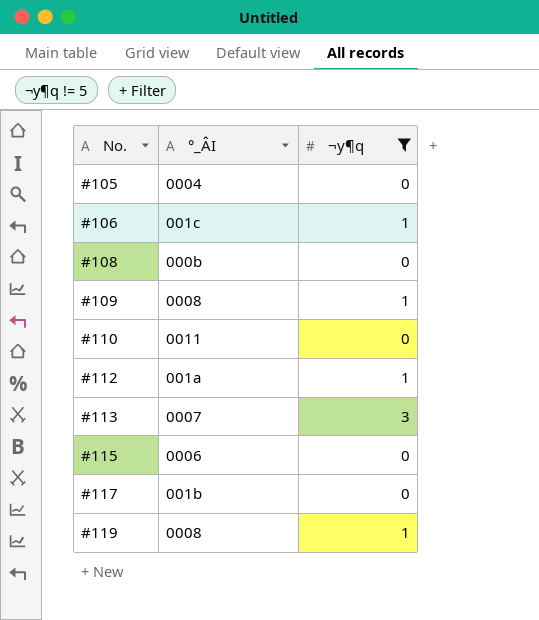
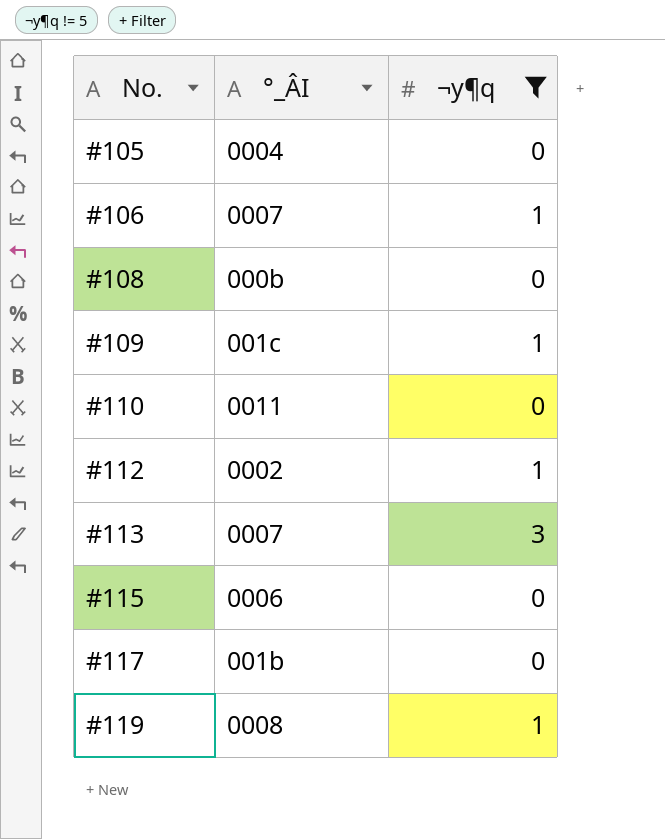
#106 | °_ÂI: 001c -> 0007
#109 | °_ÂI: 0008 -> 001c
#112 | °_ÂI: 001a -> 0002

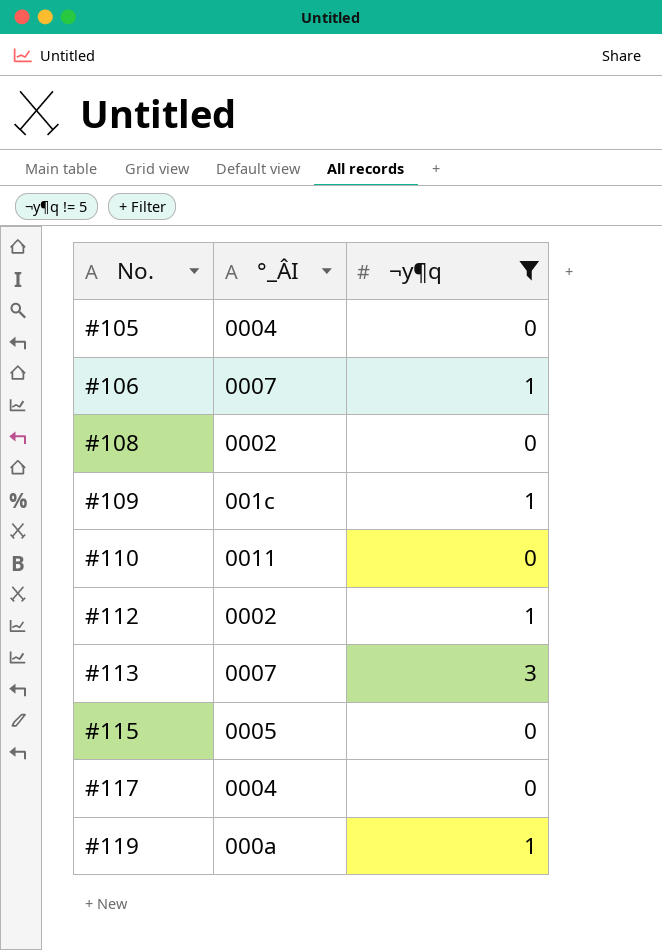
#108 | °_ÂI: 000b -> 0002
#115 | °_ÂI: 0006 -> 0005
#117 | °_ÂI: 001b -> 0004
#119 | °_ÂI: 0008 -> 000a

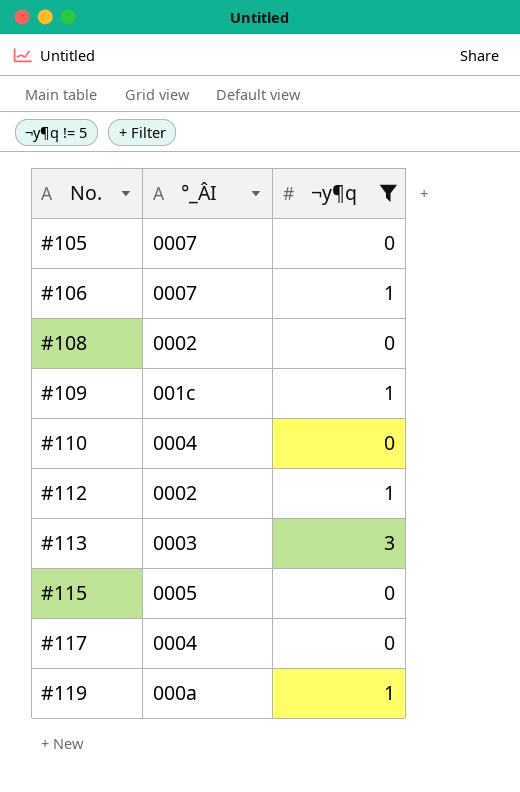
#105 | °_ÂI: 0004 -> 0007
#110 | °_ÂI: 0011 -> 0004
#113 | °_ÂI: 0007 -> 0003

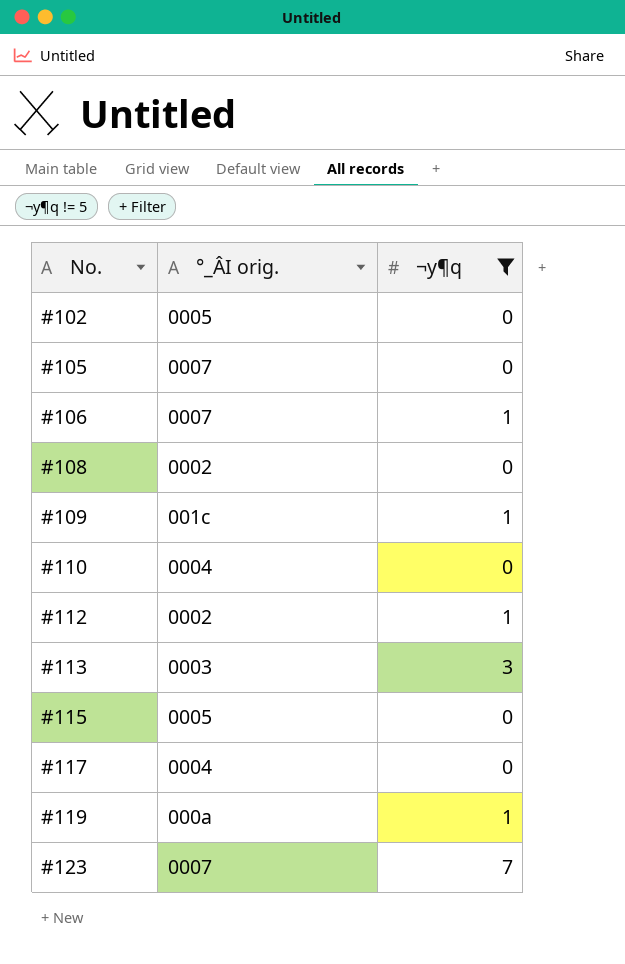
column name: °_ÂI -> °_ÂI orig.
row #102: none -> 0005 | 0
row #123: none -> 0007 | 7

